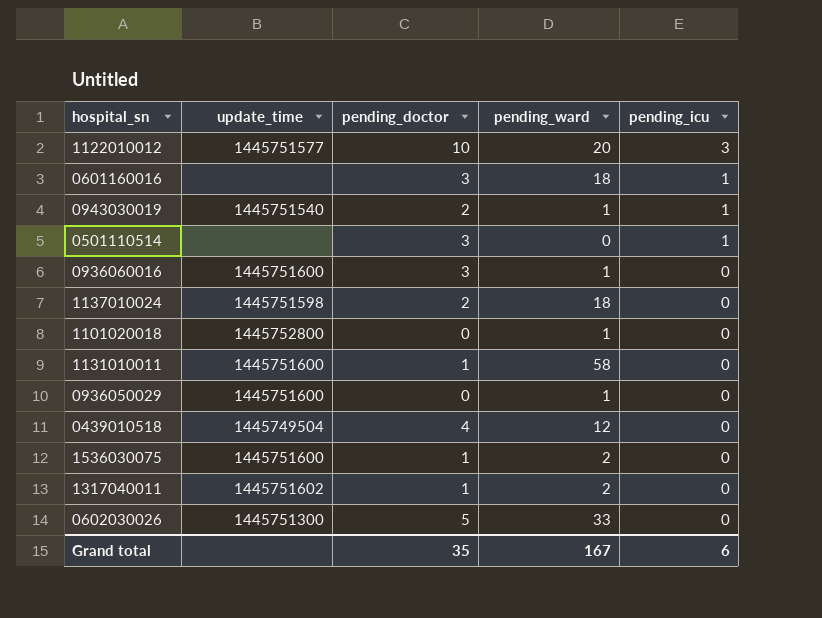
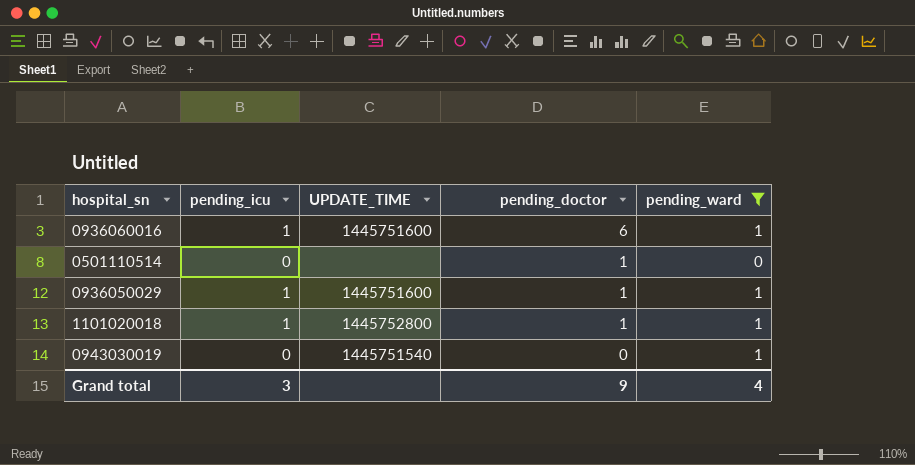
filter: none -> pending_ward <= 1
row order: pending_icu descending -> pending_doctor descending
column pending_icu | position: 5 -> 2
column name: update_time -> UPDATE_TIME
0936060016 | pending_icu: 0 -> 1
0936060016 | pending_doctor: 3 -> 6
0501110514 | pending_icu: 1 -> 0
0501110514 | pending_doctor: 3 -> 1
0936050029 | pending_icu: 0 -> 1
0936050029 | pending_doctor: 0 -> 1
1101020018 | pending_icu: 0 -> 1
1101020018 | pending_doctor: 0 -> 1
0943030019 | pending_icu: 1 -> 0
0943030019 | pending_doctor: 2 -> 0
Grand total | pending_icu: 6 -> 3
Grand total | pending_doctor: 35 -> 9
Grand total | pending_ward: 167 -> 4

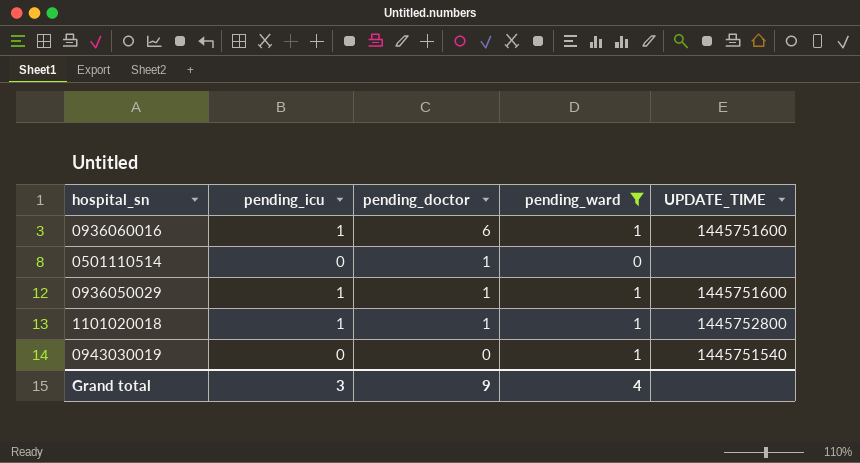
column UPDATE_TIME | position: 3 -> 5

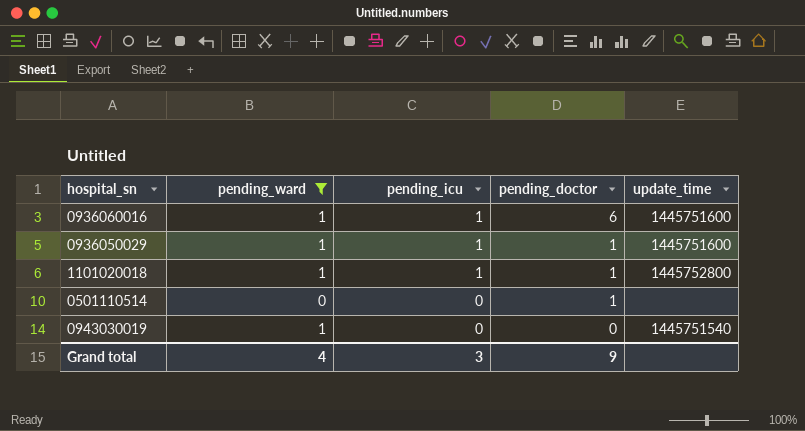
row order: pending_doctor descending -> pending_icu descending
column pending_ward | position: 4 -> 2
column name: UPDATE_TIME -> update_time

